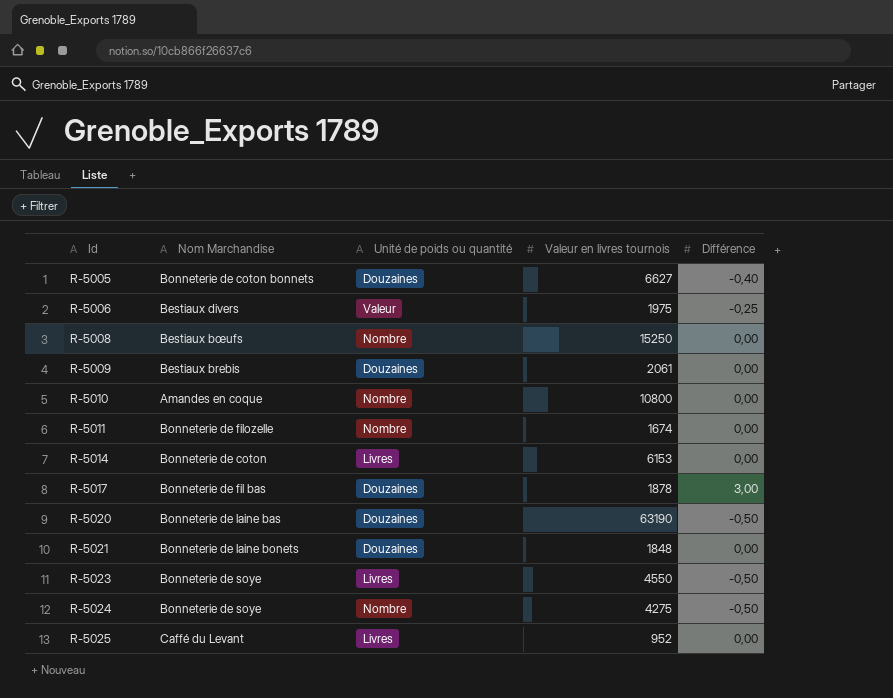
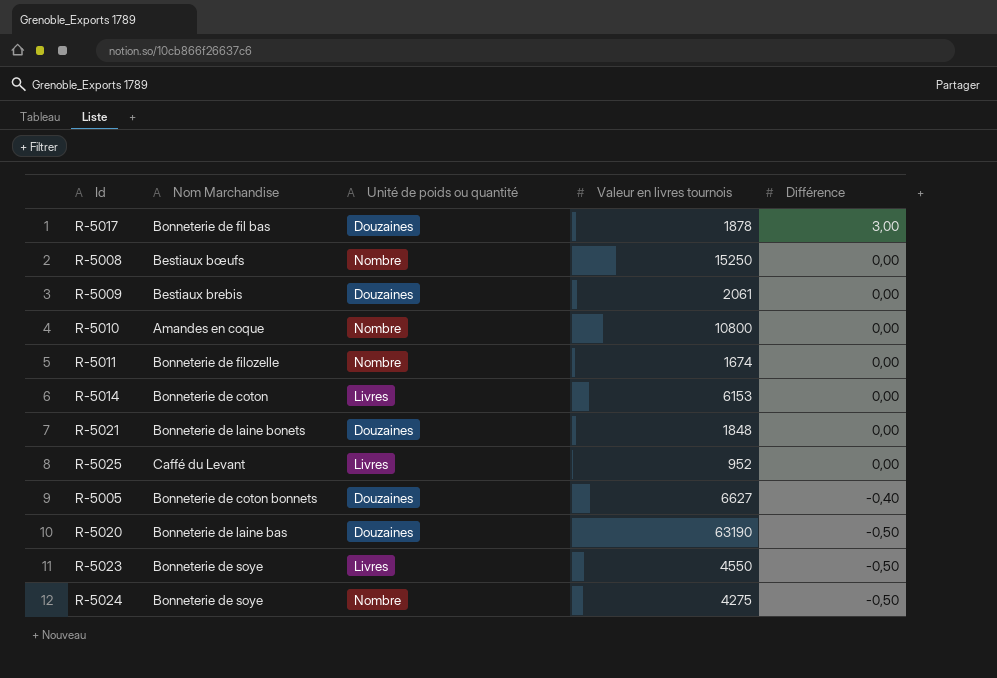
row order: Id ascending -> Différence descending
row R-5006: Bestiaux divers | Valeur | 1975 | -0,25 -> none

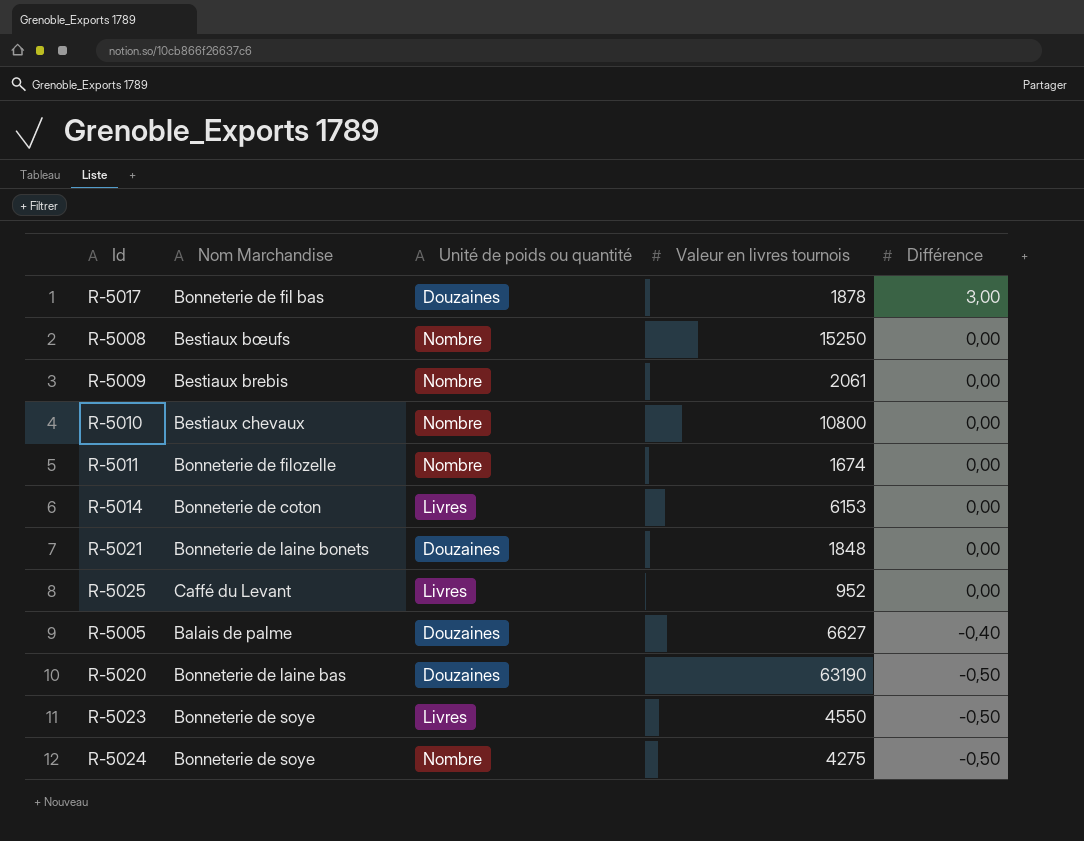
R-5009 | Unité de poids ou quantité: Douzaines -> Nombre
R-5010 | Nom Marchandise: Amandes en coque -> Bestiaux chevaux
R-5005 | Nom Marchandise: Bonneterie de coton bonnets -> Balais de palme

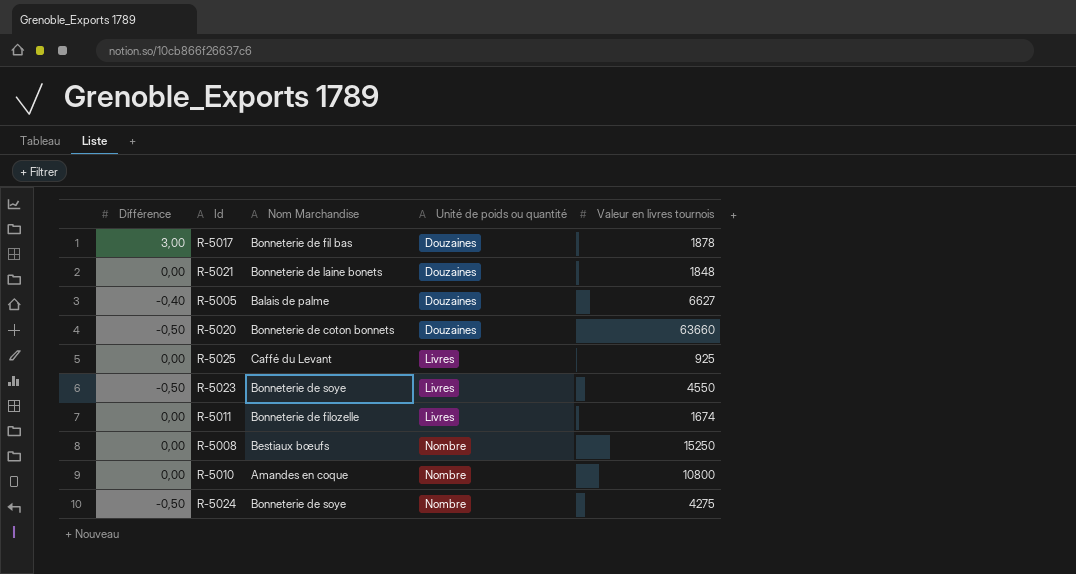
row order: Différence descending -> Unité de poids ou quantité ascending
column Différence | position: 5 -> 1
row R-5009: Bestiaux brebis | Nombre | 2061 | 0,00 -> none
row R-5014: Bonneterie de coton | Livres | 6153 | 0,00 -> none
R-5020 | Nom Marchandise: Bonneterie de laine bas -> Bonneterie de coton bonnets
R-5020 | Valeur en livres tournois: 63190 -> 63660
R-5025 | Valeur en livres tournois: 952 -> 925
R-5011 | Unité de poids ou quantité: Nombre -> Livres
R-5010 | Nom Marchandise: Bestiaux chevaux -> Amandes en coque

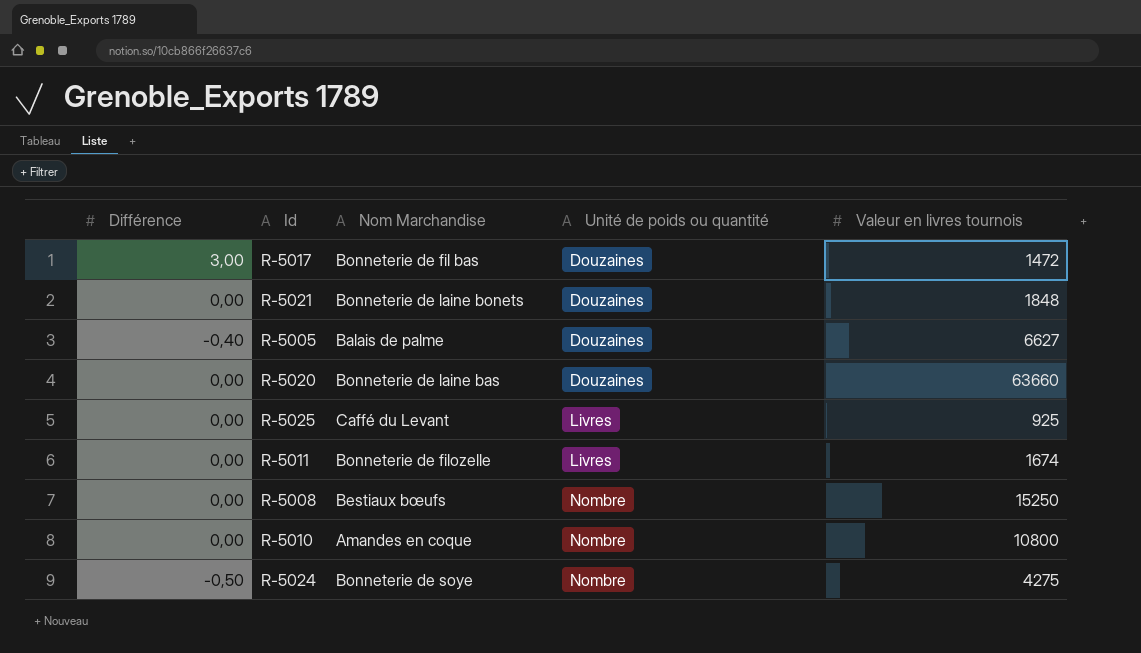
row R-5023: -0,50 | Bonneterie de soye | Livres | 4550 -> none
R-5017 | Valeur en livres tournois: 1878 -> 1472
R-5020 | Différence: -0,50 -> 0,00
R-5020 | Nom Marchandise: Bonneterie de coton bonnets -> Bonneterie de laine bas

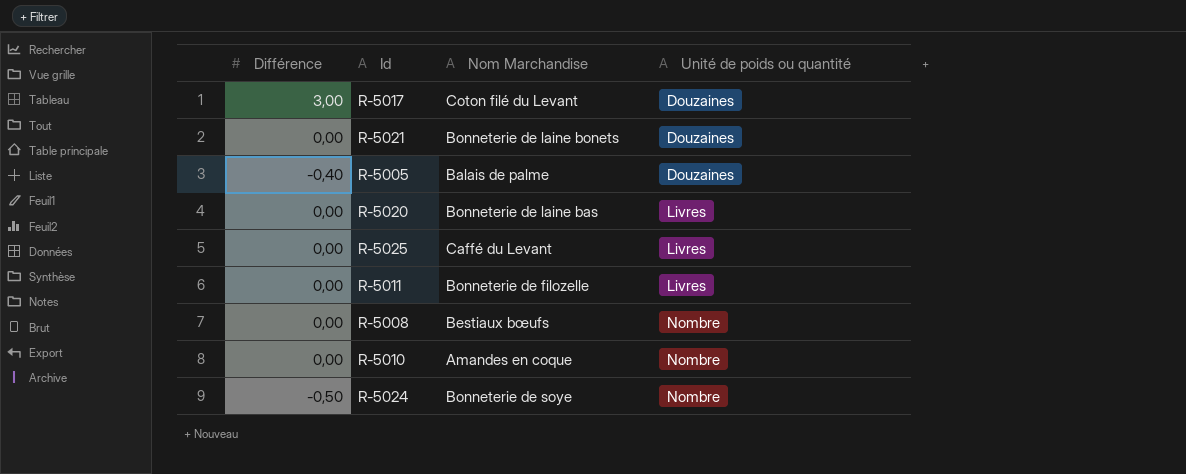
column Valeur en livres tournois | position: 5 -> none
R-5017 | Nom Marchandise: Bonneterie de fil bas -> Coton filé du Levant
R-5020 | Unité de poids ou quantité: Douzaines -> Livres

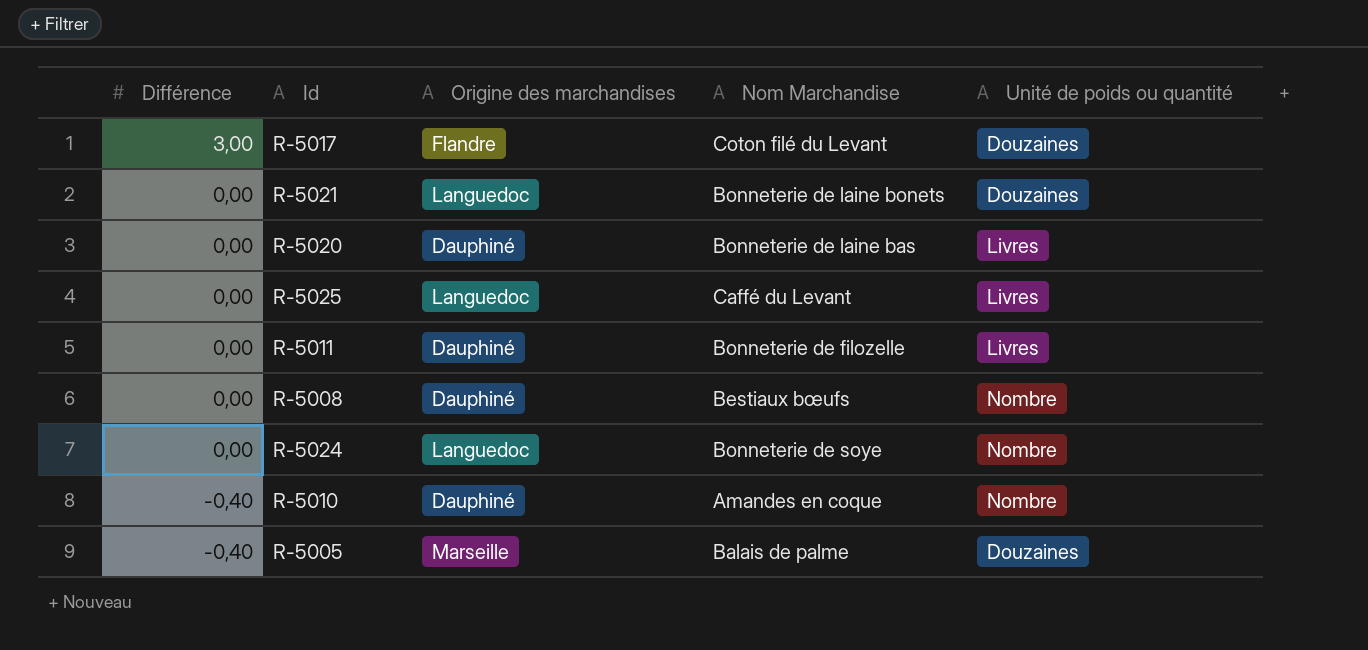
row order: Unité de poids ou quantité ascending -> Différence descending
column Origine des marchandises | position: none -> 3
R-5024 | Différence: -0,50 -> 0,00
R-5010 | Différence: 0,00 -> -0,40

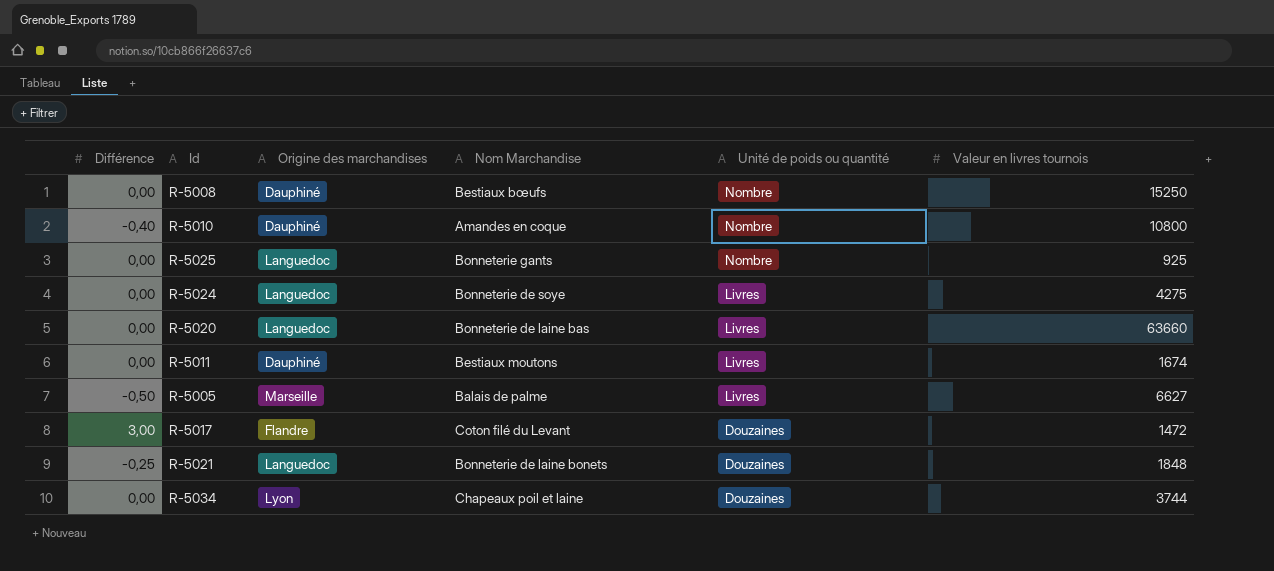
row order: Différence descending -> Unité de poids ou quantité descending
column Valeur en livres tournois | position: none -> 6
R-5025 | Nom Marchandise: Caffé du Levant -> Bonneterie gants
R-5025 | Unité de poids ou quantité: Livres -> Nombre
R-5024 | Unité de poids ou quantité: Nombre -> Livres
R-5020 | Origine des marchandises: Dauphiné -> Languedoc
R-5011 | Nom Marchandise: Bonneterie de filozelle -> Bestiaux moutons
R-5005 | Différence: -0,40 -> -0,50
R-5005 | Unité de poids ou quantité: Douzaines -> Livres
R-5021 | Différence: 0,00 -> -0,25
row R-5034: none -> 0,00 | Lyon | Chapeaux poil et laine | Douzaines | 3744

